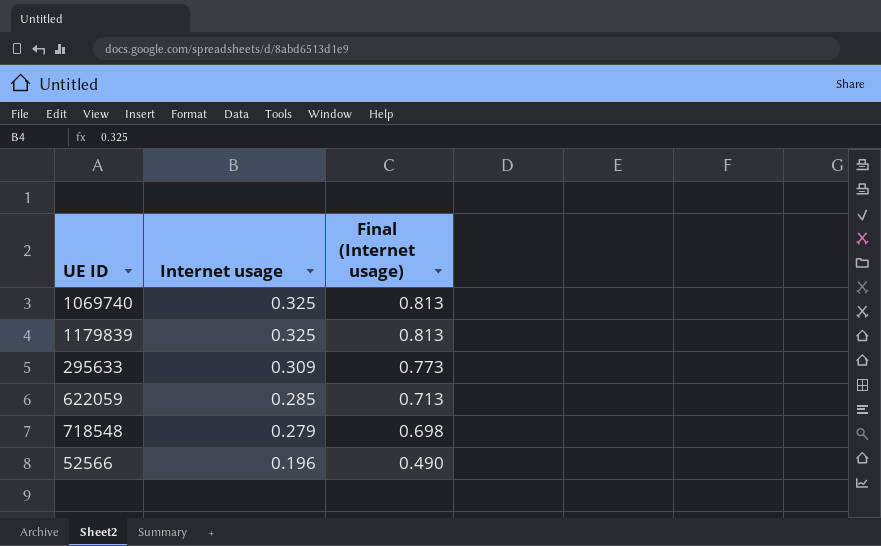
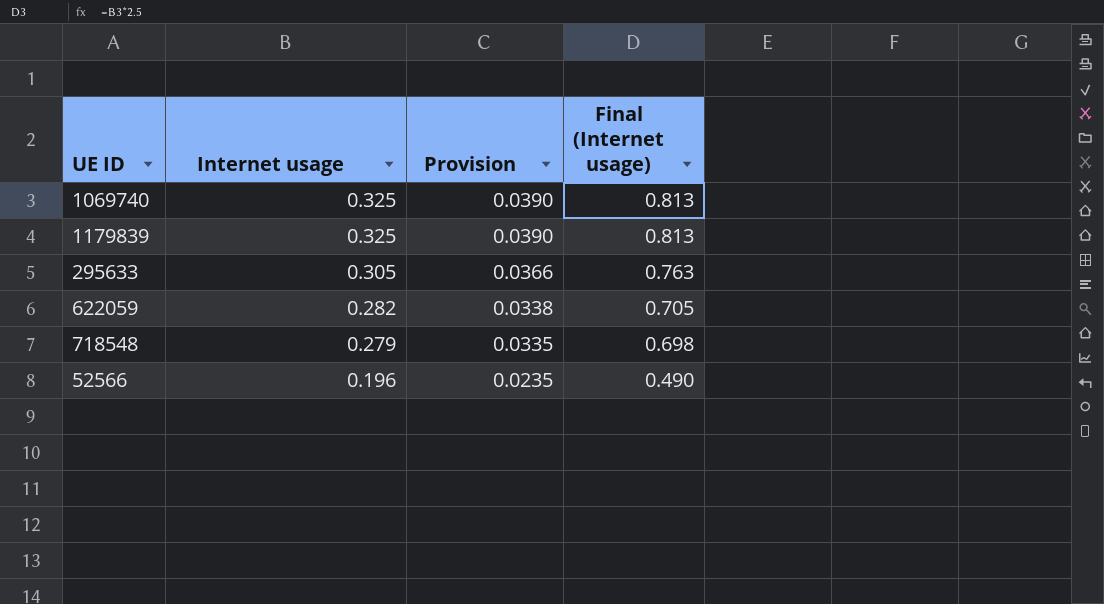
column Provision | formula: none -> [Internet usage] * 0.12
295633 | Internet usage: 0.309 -> 0.305
295633 | Final (Internet usage): 0.773 -> 0.763
622059 | Internet usage: 0.285 -> 0.282
622059 | Final (Internet usage): 0.713 -> 0.705

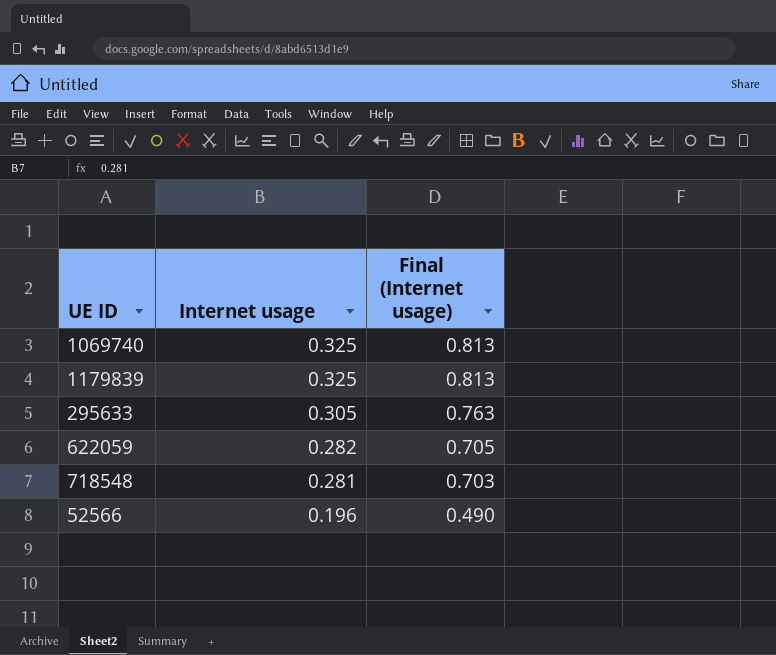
column Provision | formula: [Internet usage] * 0.12 -> none
718548 | Internet usage: 0.279 -> 0.281
718548 | Final (Internet usage): 0.698 -> 0.703

